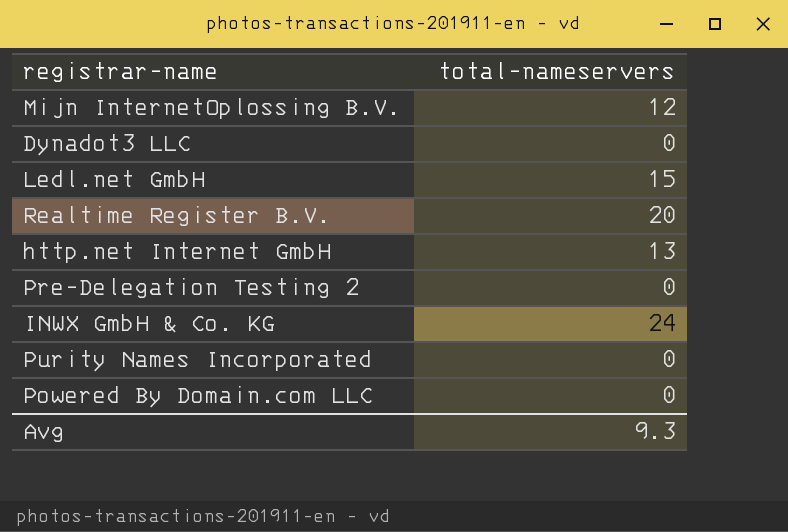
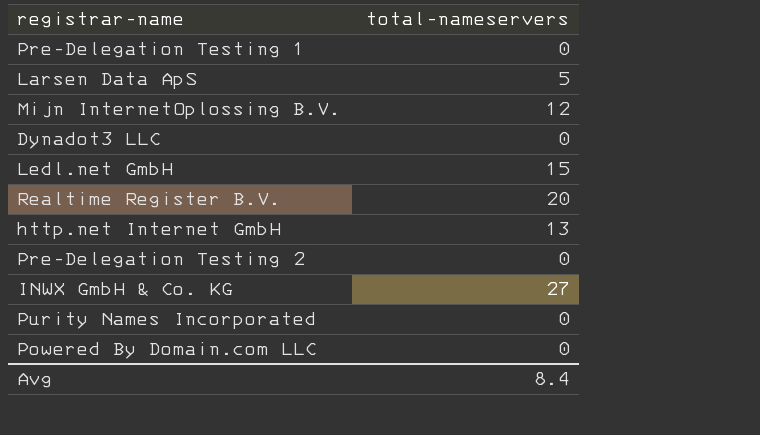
row Pre-Delegation Testing 1: none -> 0
row Larsen Data ApS: none -> 5
INWX GmbH & Co. KG | total-nameservers: 24 -> 27
Avg | total-nameservers: 9.3 -> 8.4

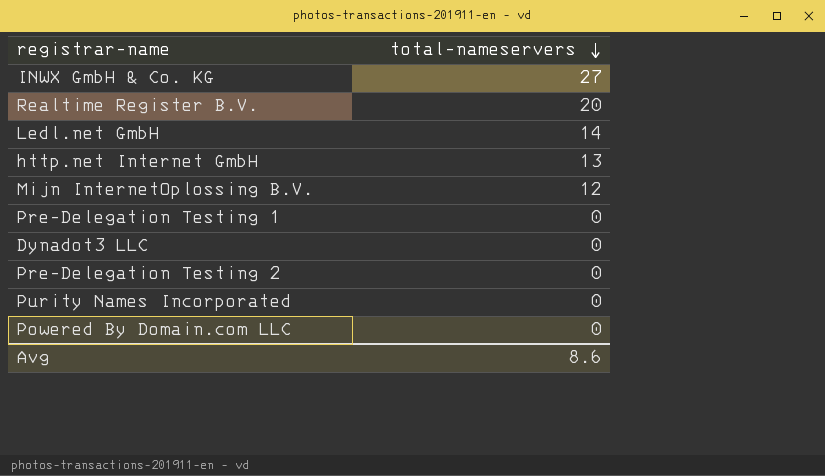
row order: none -> total-nameservers descending
row Larsen Data ApS: 5 -> none
Ledl.net GmbH | total-nameservers: 15 -> 14
Avg | total-nameservers: 8.4 -> 8.6

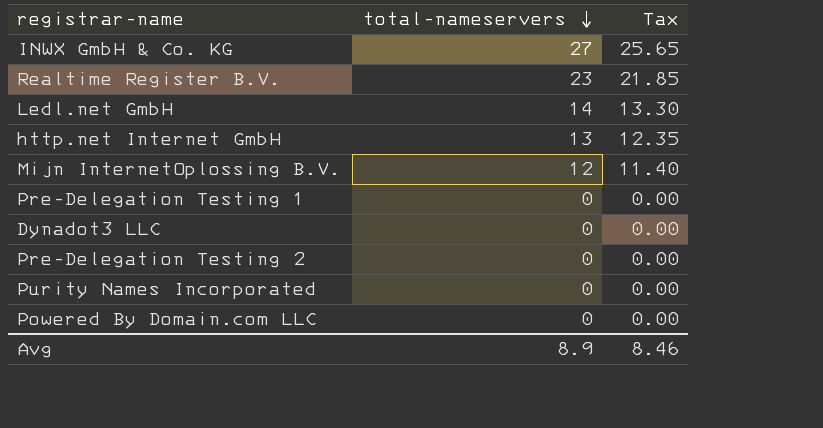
column Tax | formula: none -> [total-nameservers] * 0.95
Realtime Register B.V. | total-nameservers: 20 -> 23
Avg | total-nameservers: 8.6 -> 8.9

